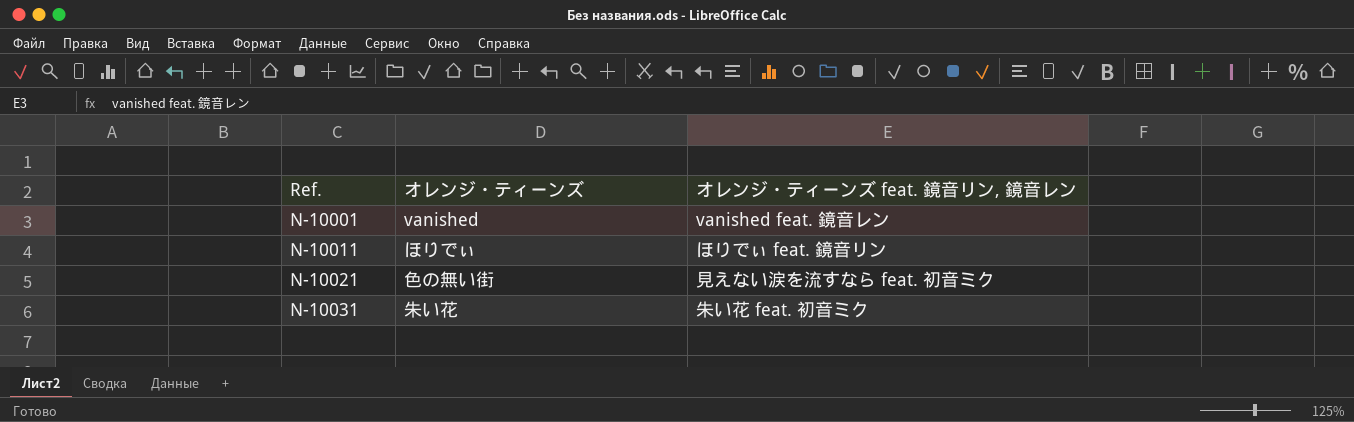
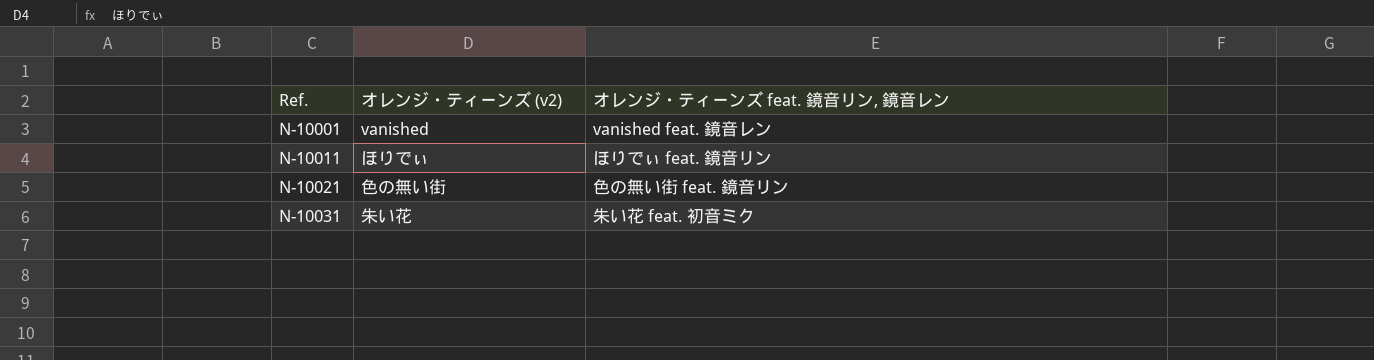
column name: オレンジ・ティーンズ -> オレンジ・ティーンズ (v2)
N-10021 | オレンジ・ティーンズ feat. 鏡音リン, 鏡音レン: 見えない涙を流すなら feat. 初音ミク -> 色の無い街 feat. 鏡音リン

